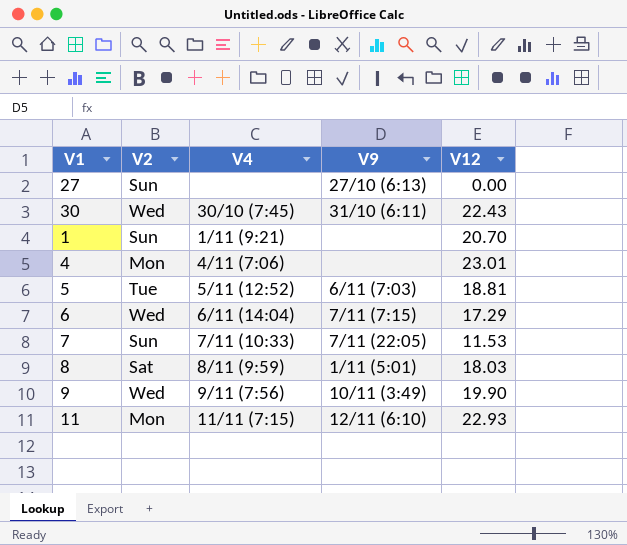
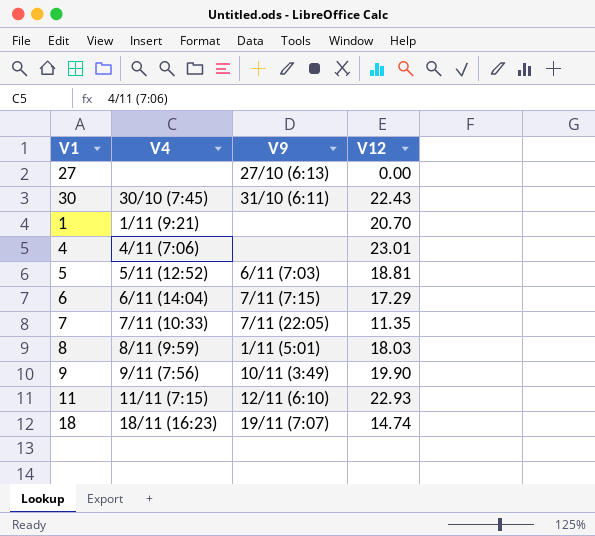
column V2 | position: 2 -> none
7 | V12: 11.53 -> 11.35
row 18: none -> 18/11 (16:23) | 19/11 (7:07) | 14.74

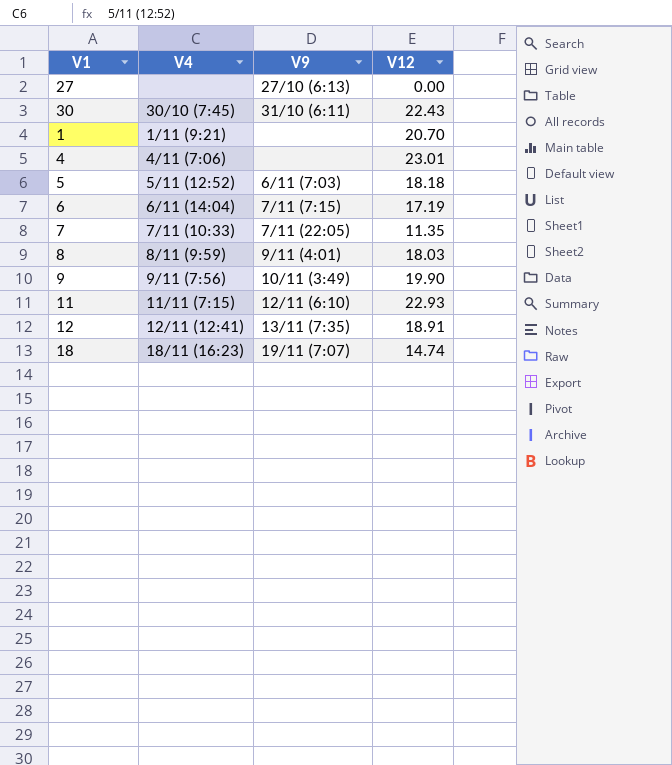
5 | V12: 18.81 -> 18.18
6 | V12: 17.29 -> 17.19
8 | V9: 1/11 (5:01) -> 9/11 (4:01)
row 12: none -> 12/11 (12:41) | 13/11 (7:35) | 18.91

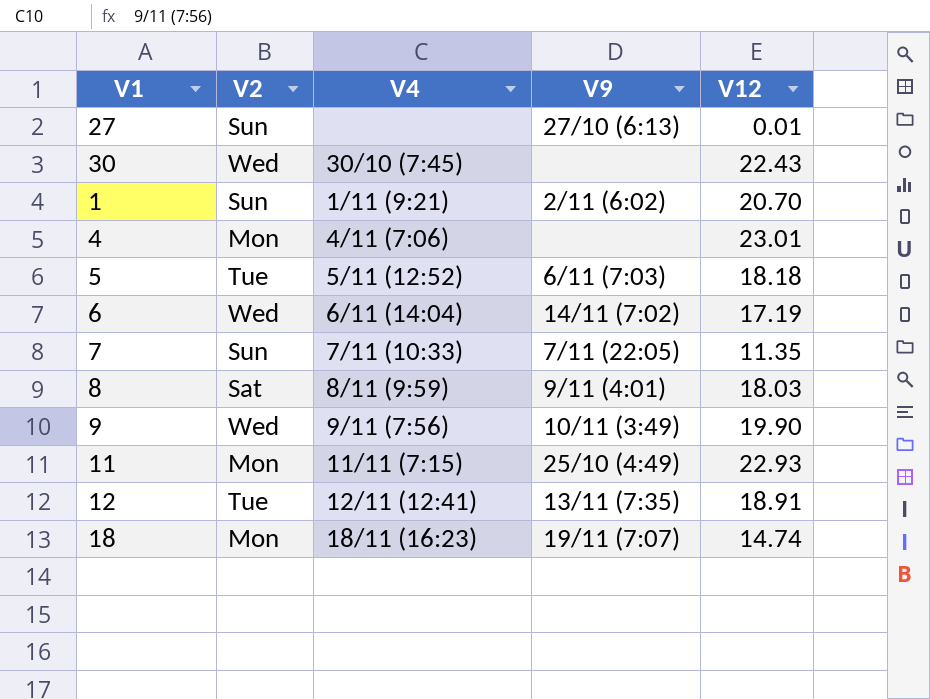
column V2 | position: none -> 2
27 | V12: 0.00 -> 0.01
30 | V9: 31/10 (6:11) -> none
1 | V9: none -> 2/11 (6:02)
6 | V9: 7/11 (7:15) -> 14/11 (7:02)
11 | V9: 12/11 (6:10) -> 25/10 (4:49)

